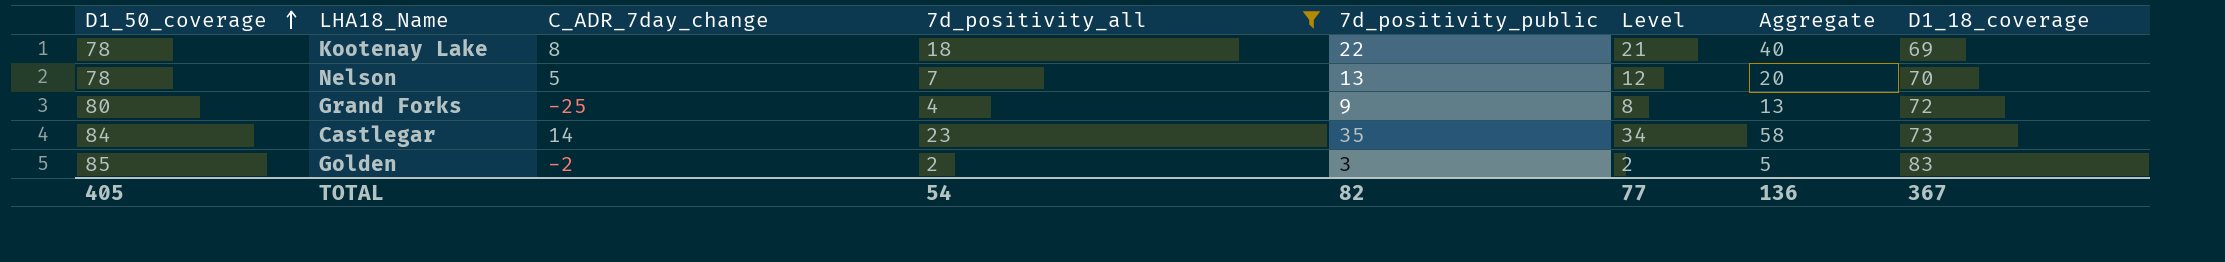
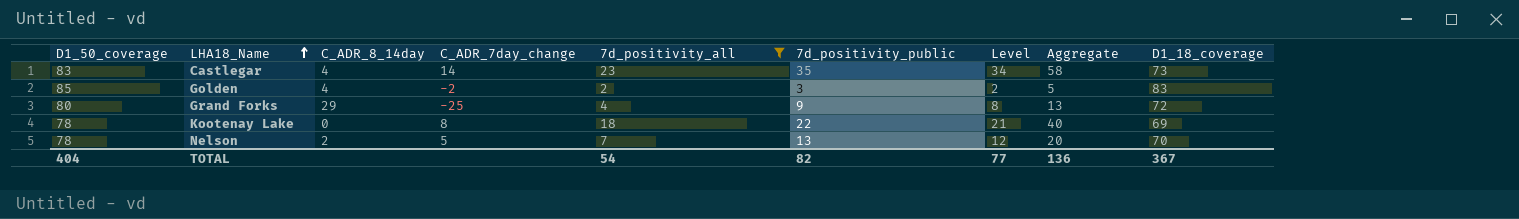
row order: D1_50_coverage ascending -> LHA18_Name ascending
column C_ADR_8_14day | position: none -> 3
Castlegar | D1_50_coverage: 84 -> 83
TOTAL | D1_50_coverage: 405 -> 404

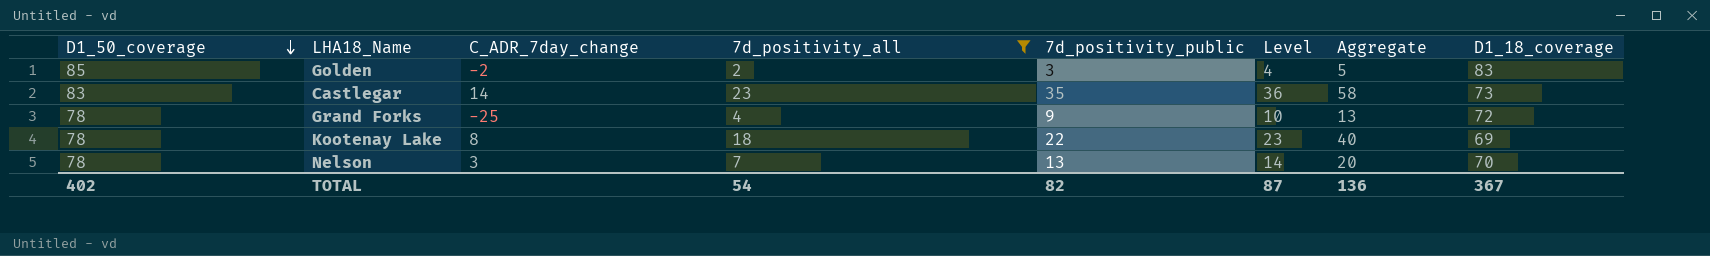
row order: LHA18_Name ascending -> D1_50_coverage descending
column C_ADR_8_14day | position: 3 -> none
column Level | formula: [7d_positivity_public] - 1 -> [7d_positivity_public] + 1
Grand Forks | D1_50_coverage: 80 -> 78
Nelson | C_ADR_7day_change: 5 -> 3
TOTAL | D1_50_coverage: 404 -> 402
TOTAL | Level: 77 -> 87

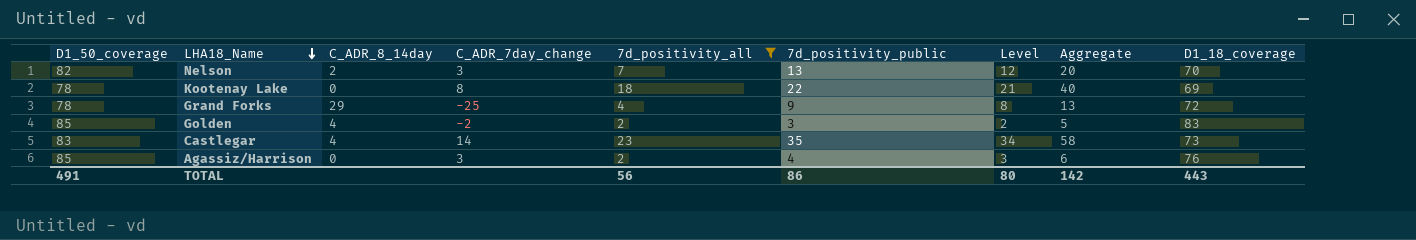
row order: D1_50_coverage descending -> LHA18_Name descending
column C_ADR_8_14day | position: none -> 3
column Level | formula: [7d_positivity_public] + 1 -> [7d_positivity_public] - 1
Nelson | D1_50_coverage: 78 -> 82
row Agassiz/Harrison: none -> 85 | 0 | 3 | 2 | 4 | 3 | 6 | 76
TOTAL | D1_50_coverage: 402 -> 491
TOTAL | 7d_positivity_all: 54 -> 56
TOTAL | 7d_positivity_public: 82 -> 86
TOTAL | Level: 87 -> 80
TOTAL | Aggregate: 136 -> 142
TOTAL | D1_18_coverage: 367 -> 443

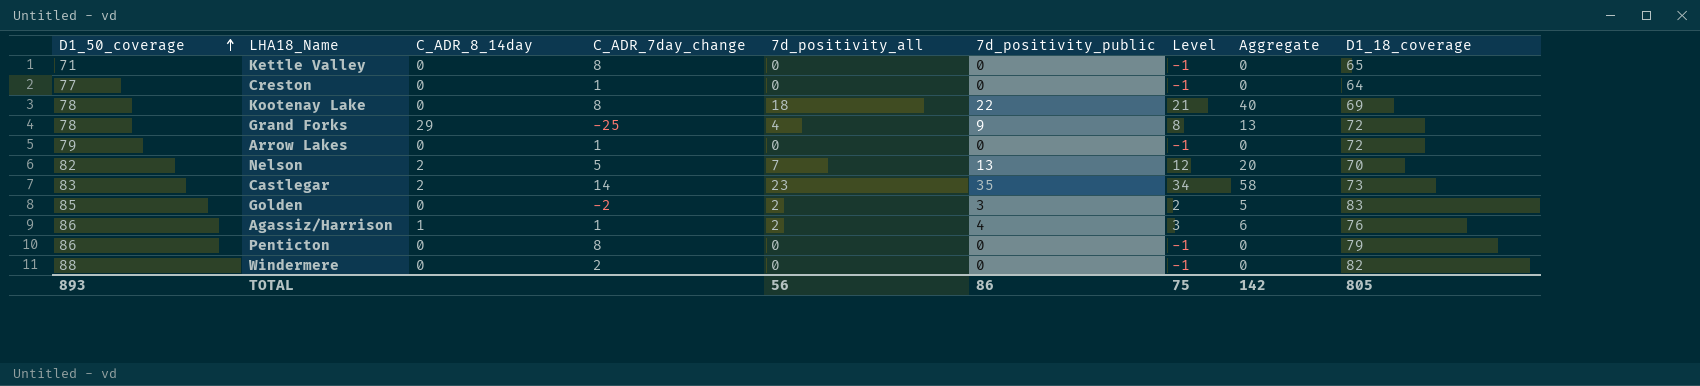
filter: 7d_positivity_all != 0 -> none
row order: LHA18_Name descending -> D1_50_coverage ascending
Nelson | C_ADR_7day_change: 3 -> 5
Castlegar | C_ADR_8_14day: 4 -> 2
Golden | C_ADR_8_14day: 4 -> 0
Agassiz/Harrison | D1_50_coverage: 85 -> 86
Agassiz/Harrison | C_ADR_8_14day: 0 -> 1
Agassiz/Harrison | C_ADR_7day_change: 3 -> 1
TOTAL | D1_50_coverage: 491 -> 893
TOTAL | Level: 80 -> 75
TOTAL | D1_18_coverage: 443 -> 805

